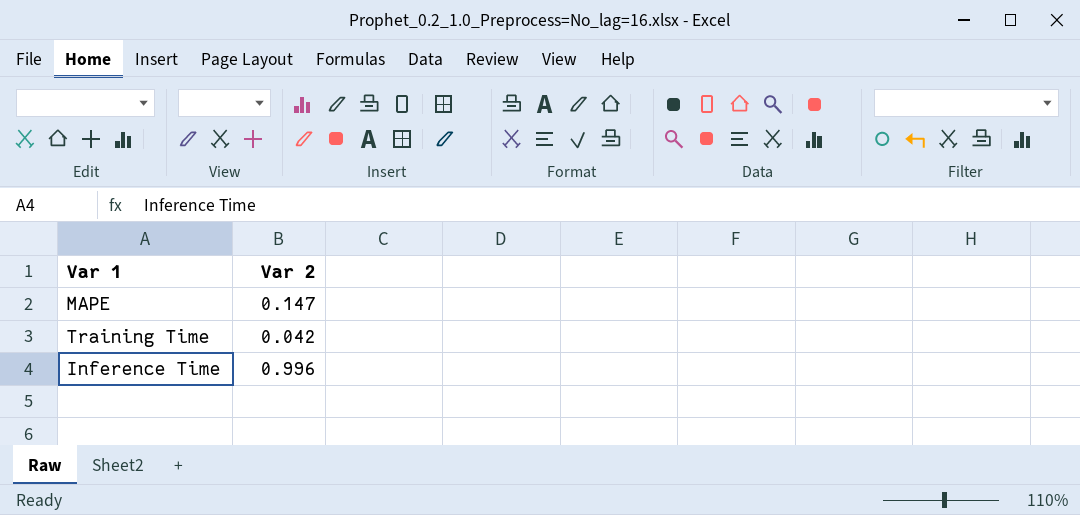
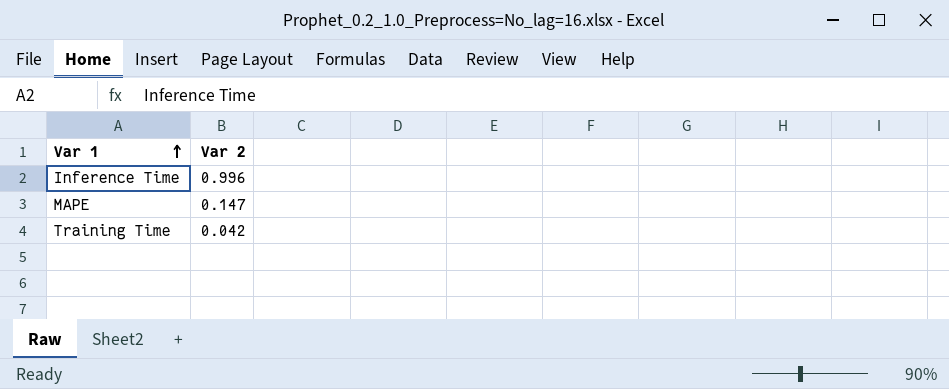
row order: none -> Var 1 ascending

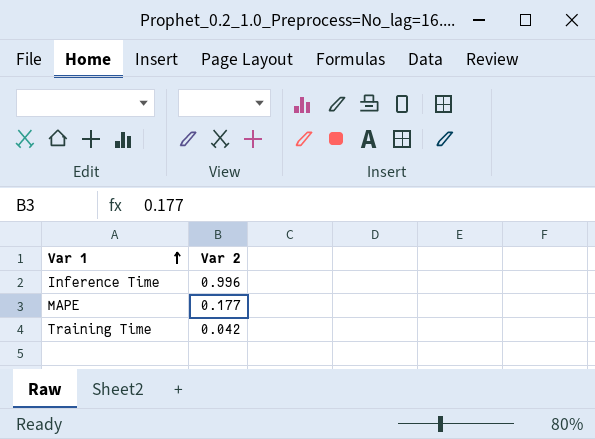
MAPE | Var 2: 0.147 -> 0.177

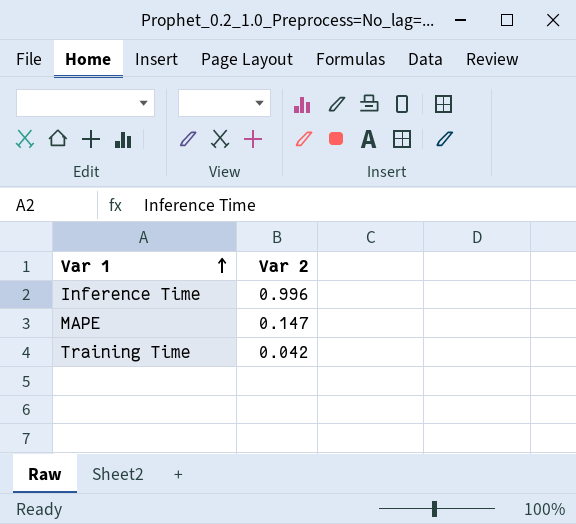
MAPE | Var 2: 0.177 -> 0.147

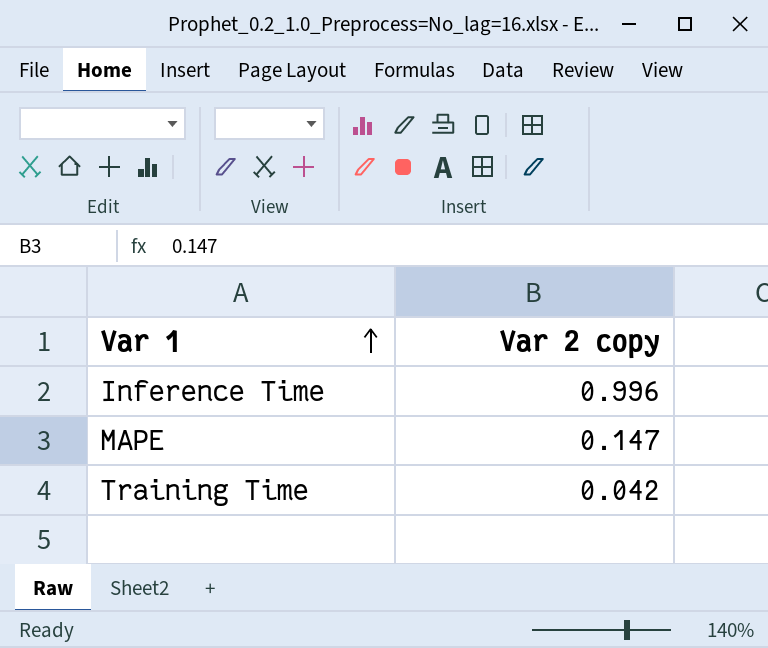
column name: Var 2 -> Var 2 copy

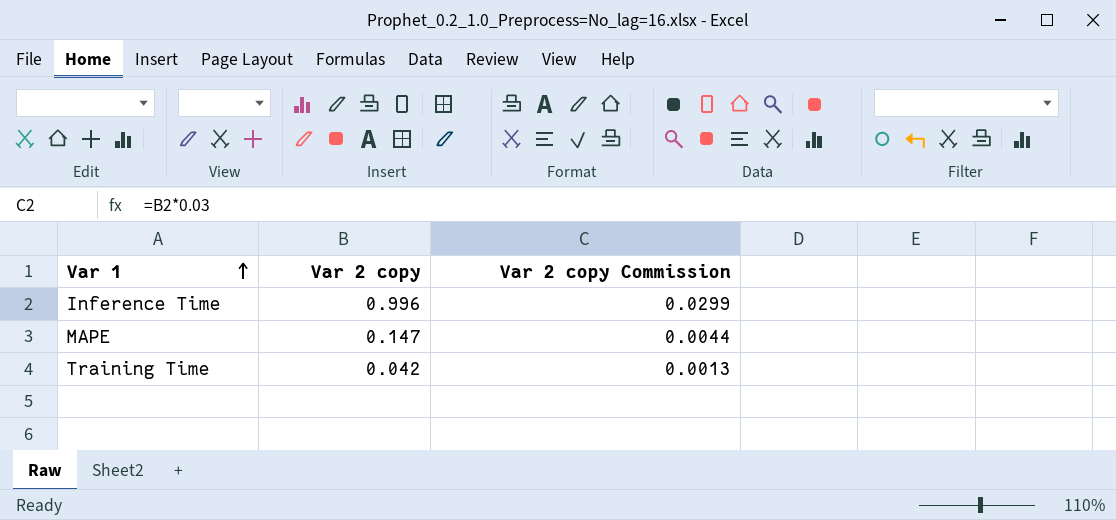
column Var 2 copy Commission | formula: none -> [Var 2 copy] * 0.03

